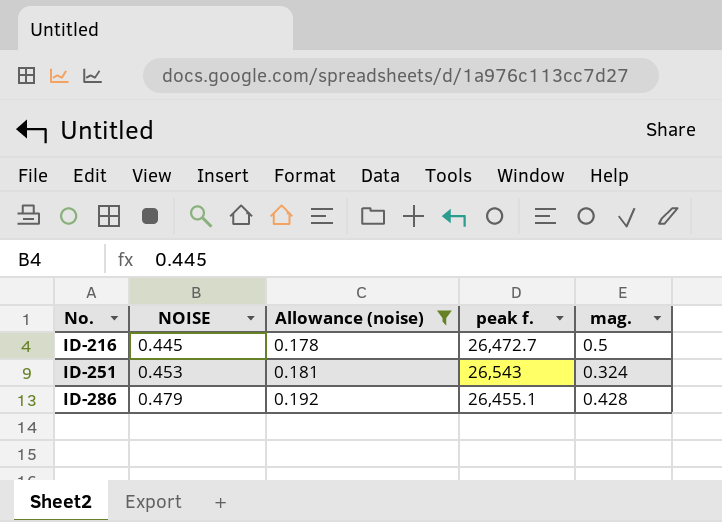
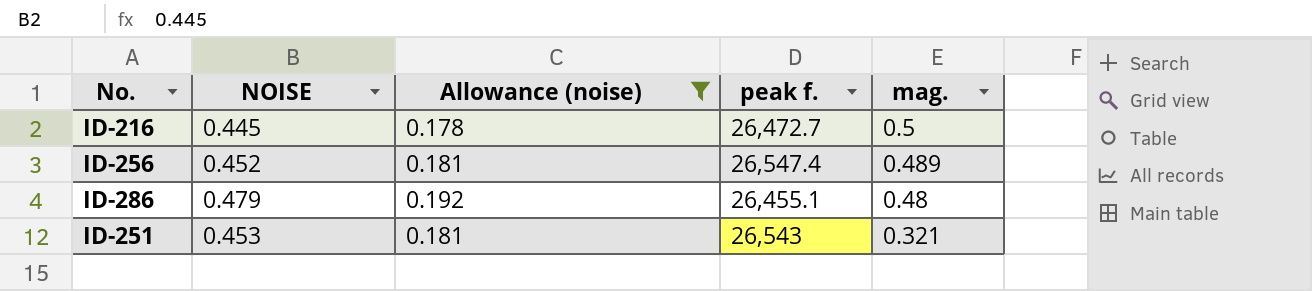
row order: No. ascending -> mag. descending
row ID-256: none -> 0.452 | 0.181 | 26,547.4 | 0.489
ID-286 | mag.: 0.428 -> 0.48
ID-251 | mag.: 0.324 -> 0.321

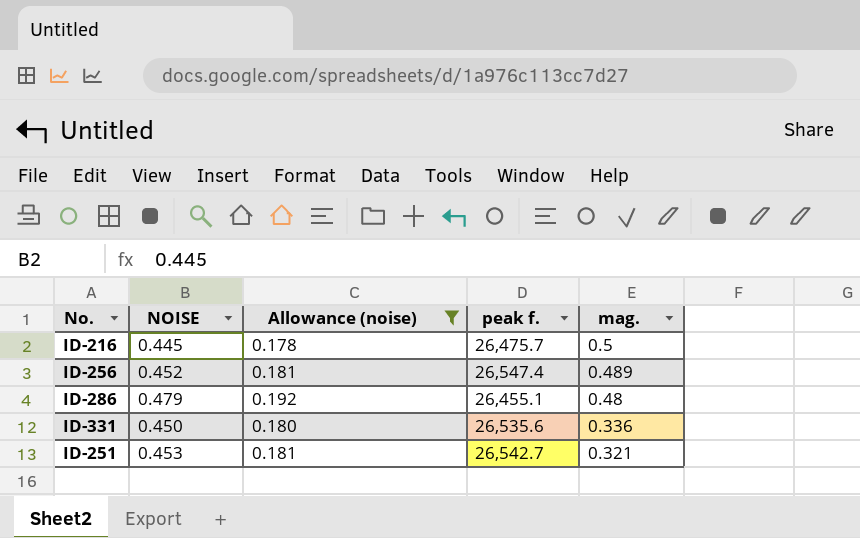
ID-216 | peak f.: 26,472.7 -> 26,475.7
row ID-331: none -> 0.450 | 0.180 | 26,535.6 | 0.336
ID-251 | peak f.: 26,543 -> 26,542.7

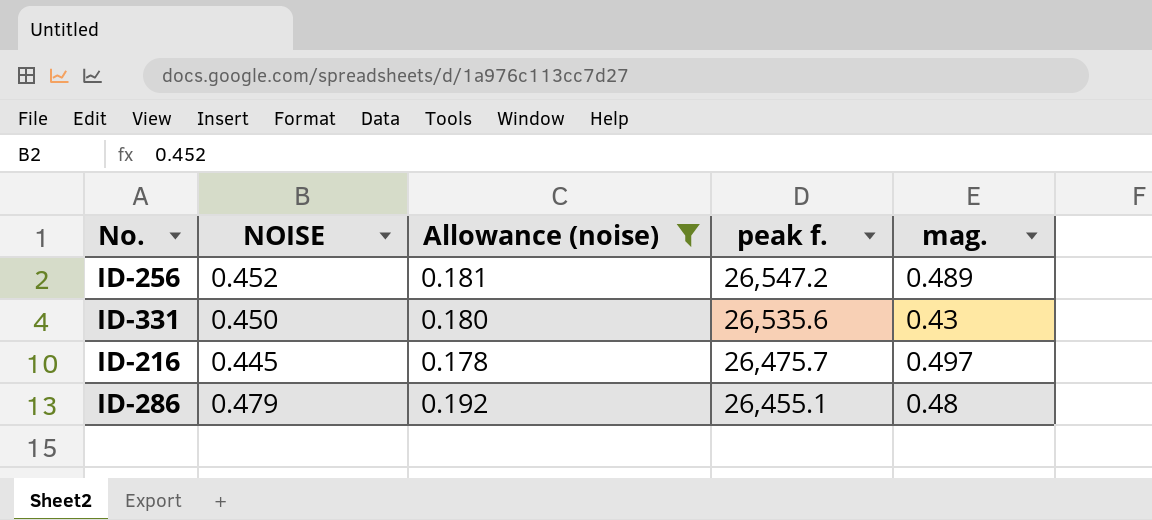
row order: mag. descending -> peak f. descending
row ID-251: 0.453 | 0.181 | 26,542.7 | 0.321 -> none
ID-256 | peak f.: 26,547.4 -> 26,547.2
ID-331 | mag.: 0.336 -> 0.43
ID-216 | mag.: 0.5 -> 0.497

